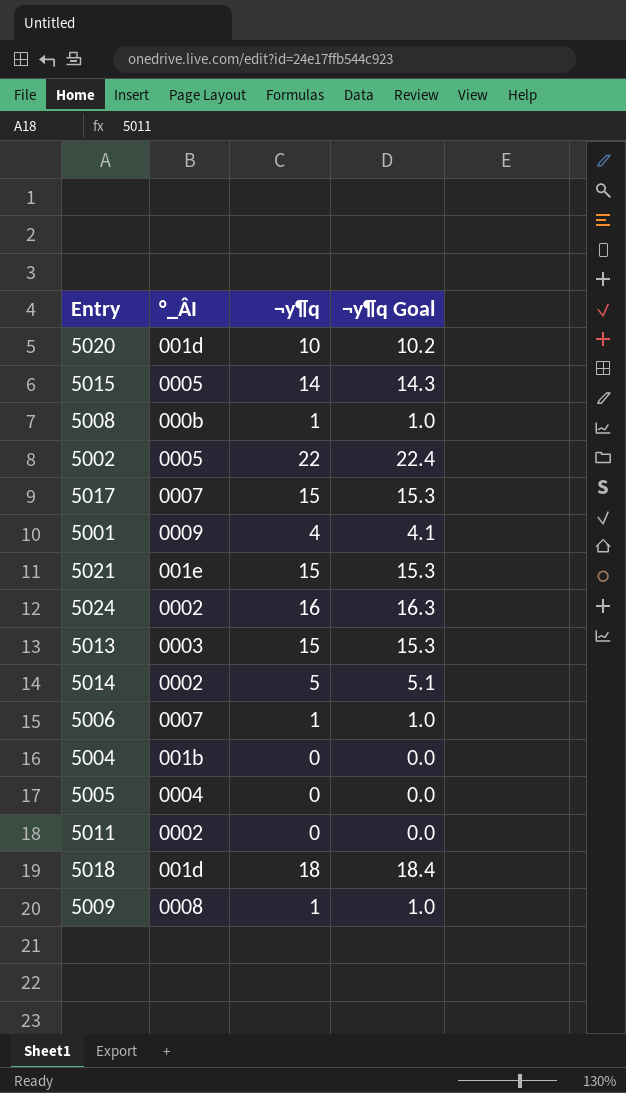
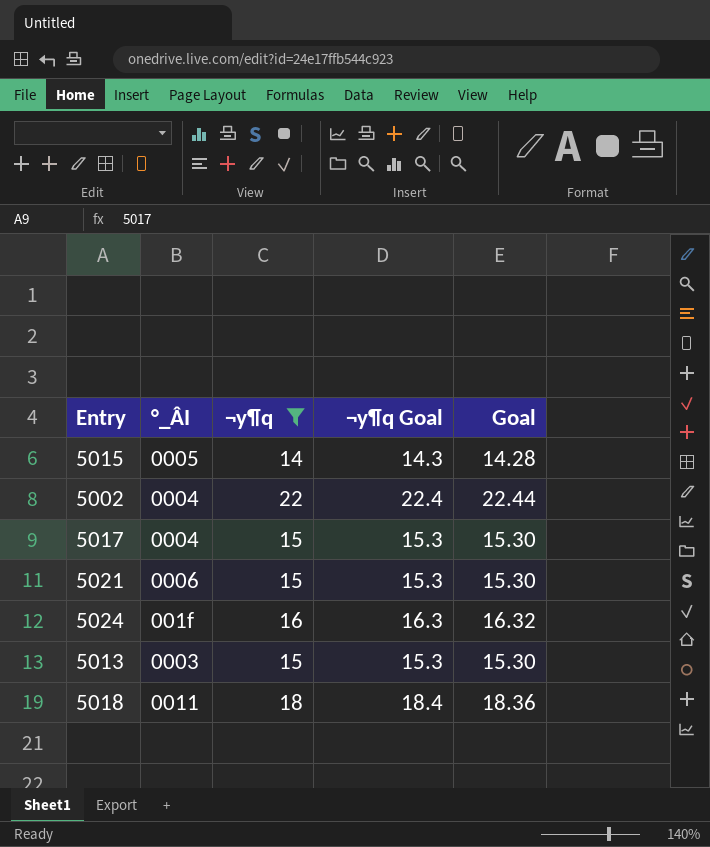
filter: none -> ¬y¶q >= 14
column Goal | formula: none -> [¬y¶q] * 1.02
5002 | °_ÂI: 0005 -> 0004
5017 | °_ÂI: 0007 -> 0004
5021 | °_ÂI: 001e -> 0006
5024 | °_ÂI: 0002 -> 001f
5018 | °_ÂI: 001d -> 0011

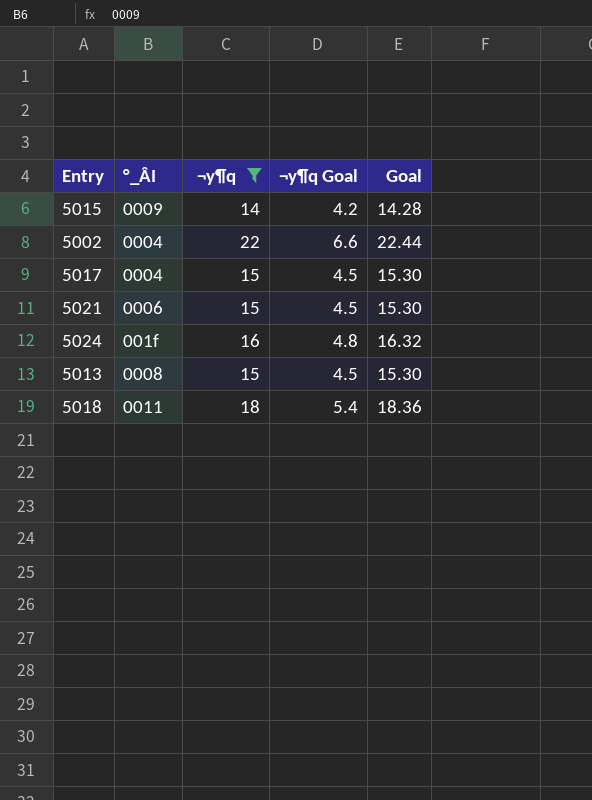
column ¬y¶q Goal | formula: [¬y¶q] * 1.02 -> [¬y¶q] * 0.3
5015 | °_ÂI: 0005 -> 0009
5013 | °_ÂI: 0003 -> 0008

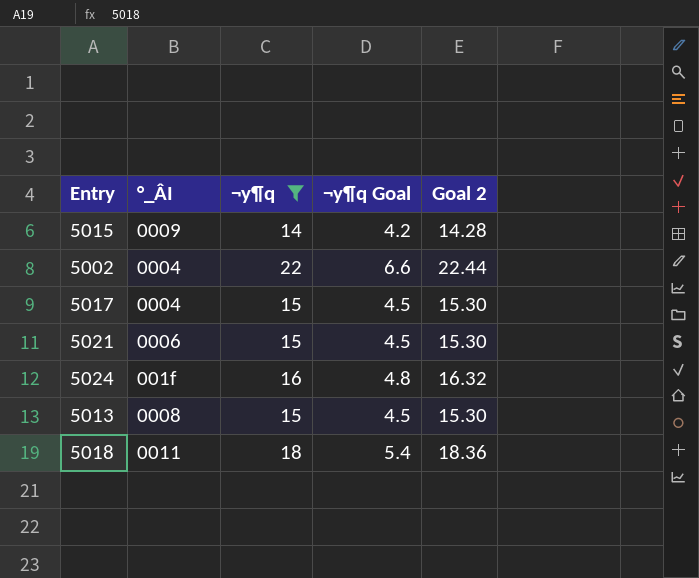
column name: Goal -> Goal 2

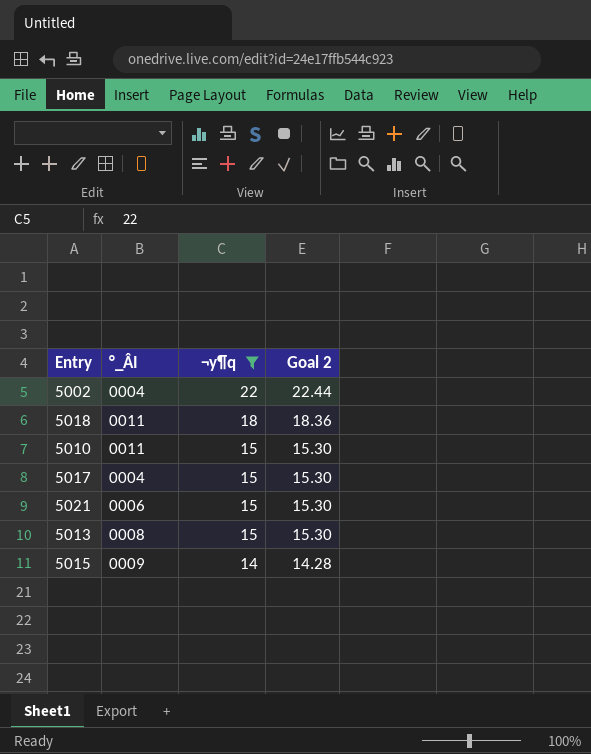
row order: none -> ¬y¶q descending
column ¬y¶q Goal | formula: [¬y¶q] * 0.3 -> none
row 5024: 001f | 16 | 4.8 | 16.32 -> none
row 5010: none -> 0011 | 15 | 15.30

